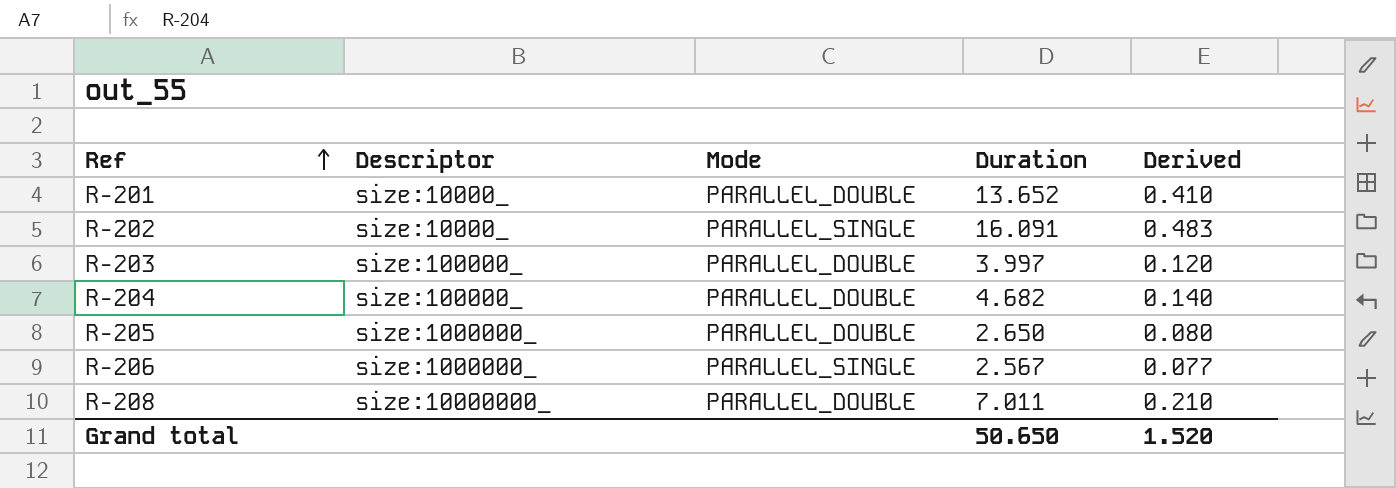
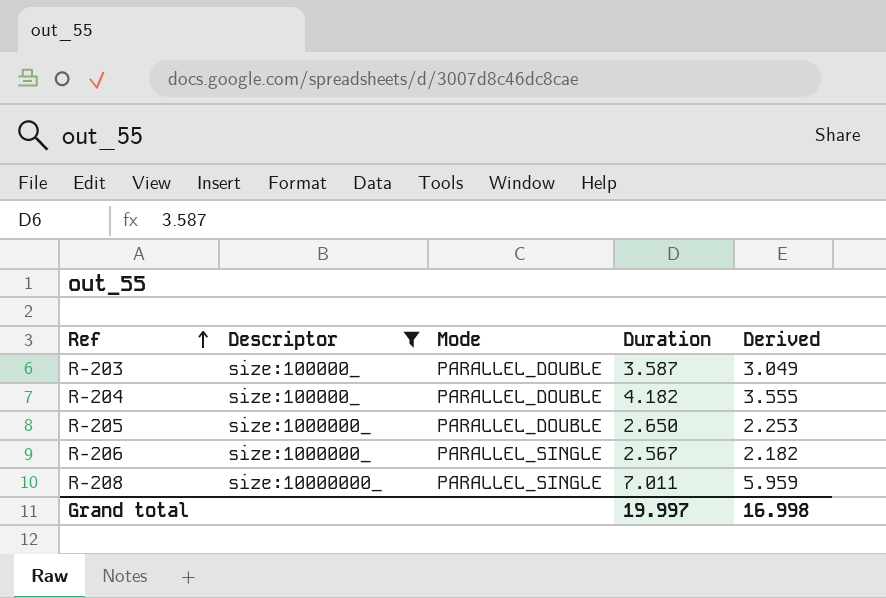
filter: none -> Descriptor != size:10000_
column Derived | formula: [Duration] * 0.03 -> [Duration] * 0.85
R-203 | Duration: 3.997 -> 3.587
R-204 | Duration: 4.682 -> 4.182
R-208 | Mode: PARALLEL_DOUBLE -> PARALLEL_SINGLE
Grand total | Duration: 50.650 -> 19.997
Grand total | Derived: 1.520 -> 16.998

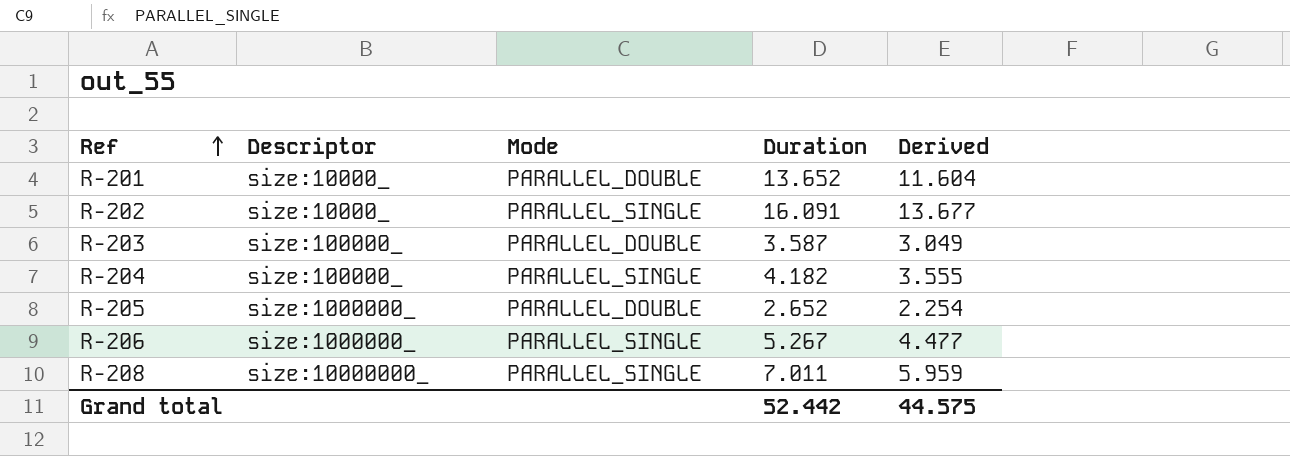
filter: Descriptor != size:10000_ -> none
R-204 | Mode: PARALLEL_DOUBLE -> PARALLEL_SINGLE
R-205 | Duration: 2.650 -> 2.652
R-205 | Derived: 2.253 -> 2.254
R-206 | Duration: 2.567 -> 5.267
R-206 | Derived: 2.182 -> 4.477
Grand total | Duration: 19.997 -> 52.442
Grand total | Derived: 16.998 -> 44.575

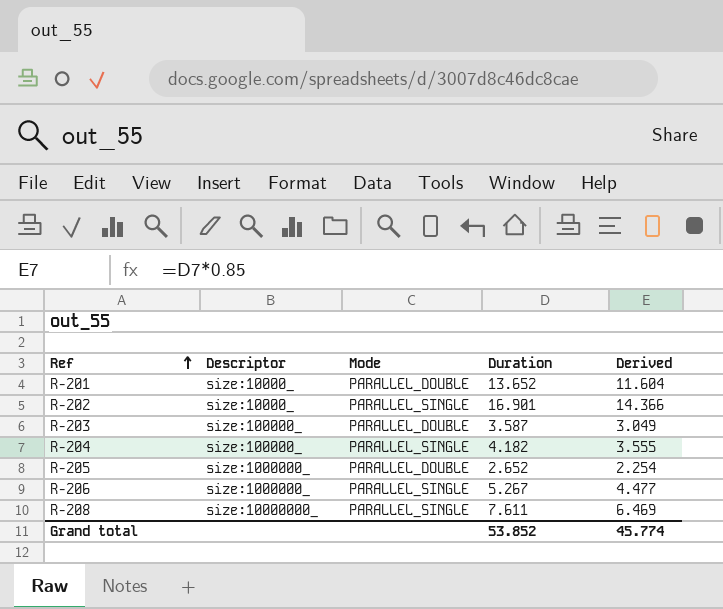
R-202 | Duration: 16.091 -> 16.901
R-202 | Derived: 13.677 -> 14.366
R-208 | Duration: 7.011 -> 7.611
R-208 | Derived: 5.959 -> 6.469
Grand total | Duration: 52.442 -> 53.852
Grand total | Derived: 44.575 -> 45.774

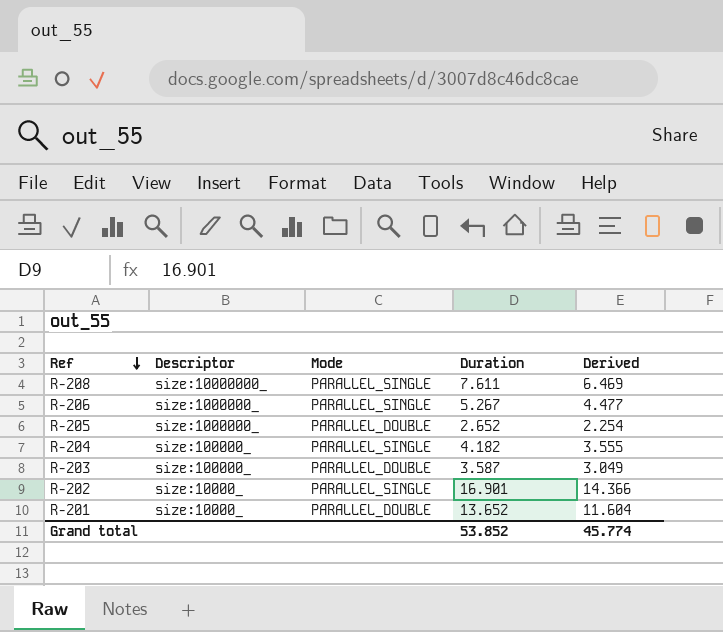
row order: Ref ascending -> Ref descending

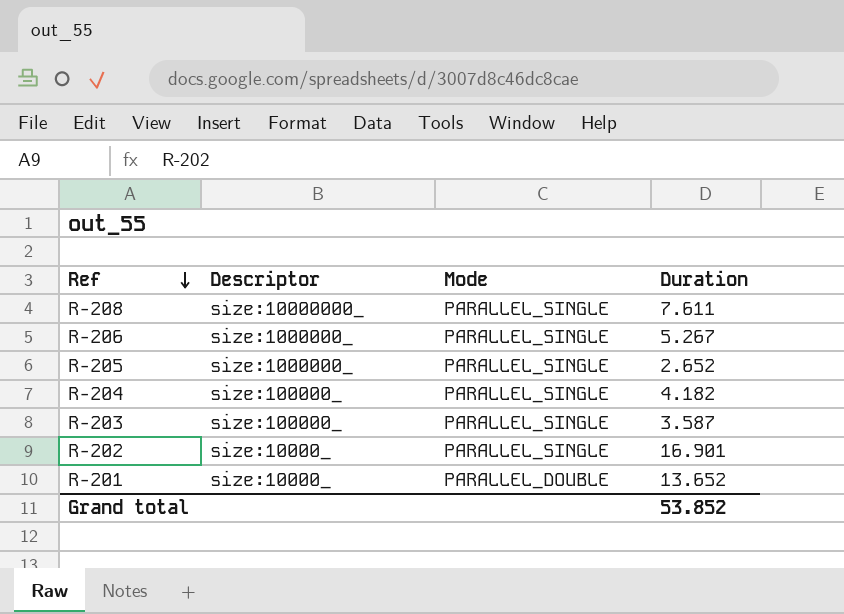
column Derived | formula: [Duration] * 0.85 -> none
R-205 | Mode: PARALLEL_DOUBLE -> PARALLEL_SINGLE
R-203 | Mode: PARALLEL_DOUBLE -> PARALLEL_SINGLE

